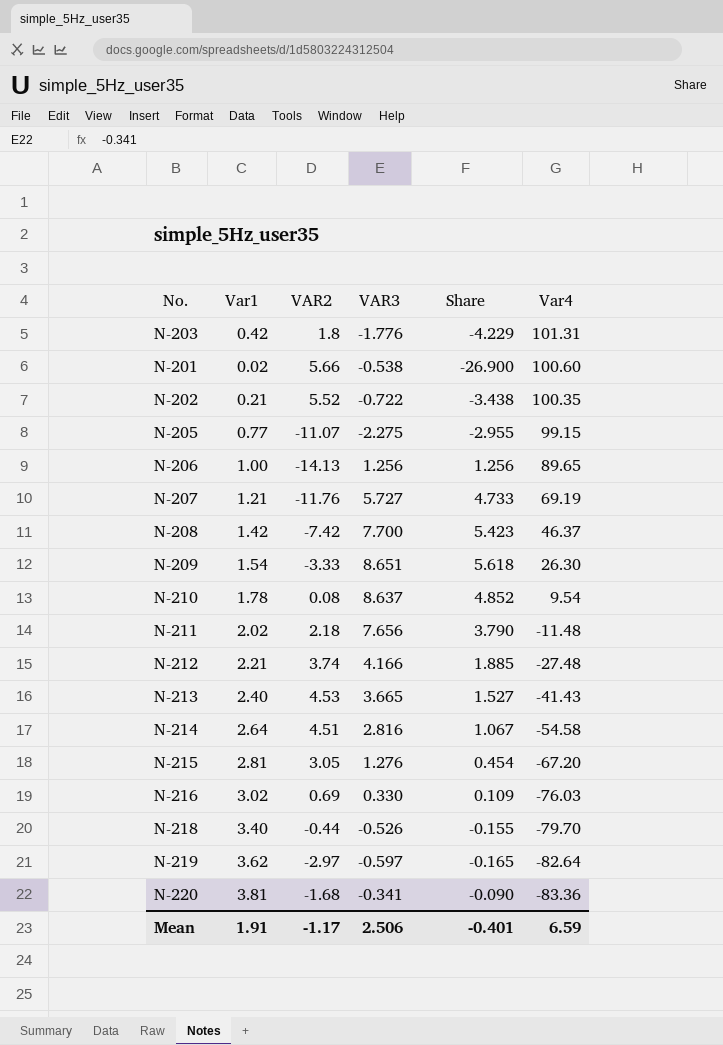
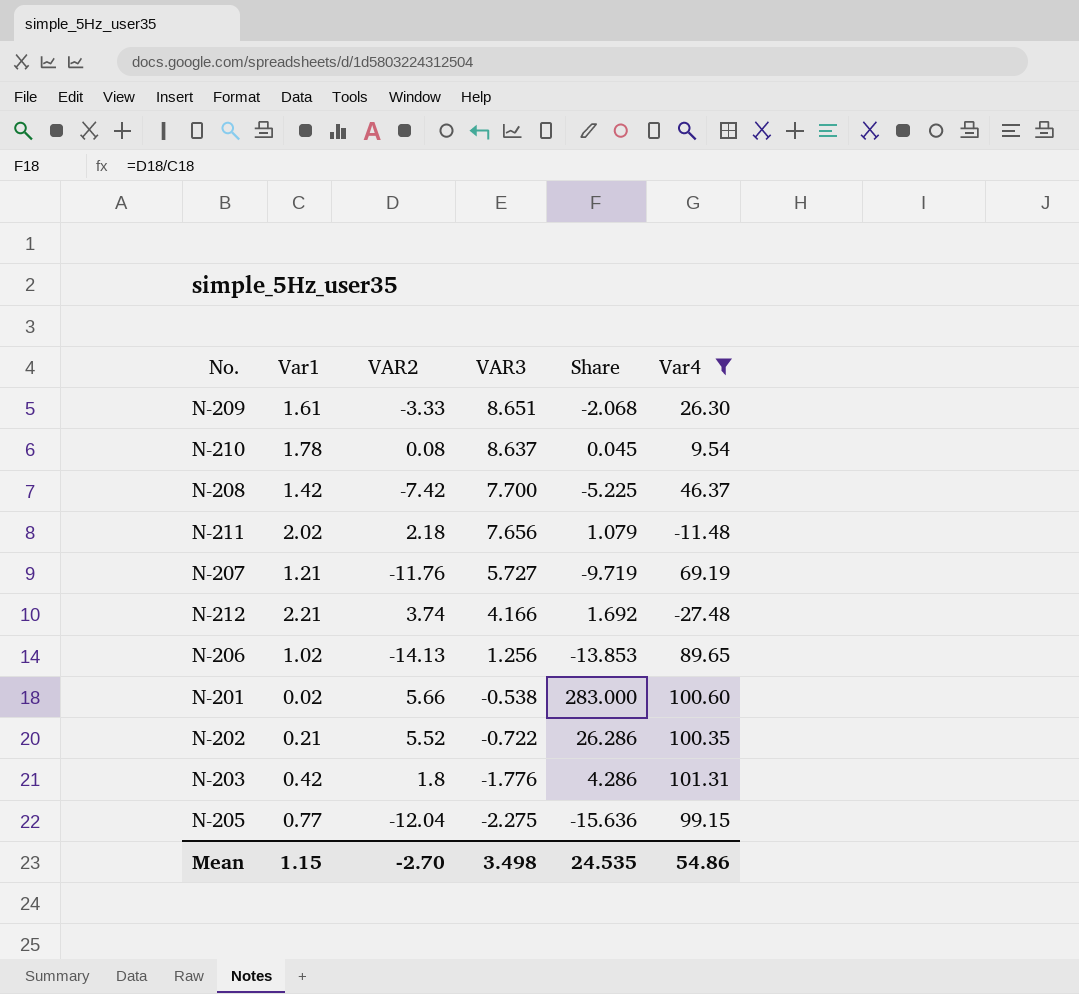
filter: none -> Var4 >= -27.48
row order: Var4 descending -> VAR3 descending
column Share | formula: [VAR3] / [Var1] -> [VAR2] / [Var1]
N-209 | Var1: 1.54 -> 1.61
N-206 | Var1: 1.00 -> 1.02
N-205 | VAR2: -11.07 -> -12.04
Mean | Var1: 1.91 -> 1.15
Mean | VAR2: -1.17 -> -2.70
Mean | VAR3: 2.506 -> 3.498
Mean | Share: -0.401 -> 24.535
Mean | Var4: 6.59 -> 54.86

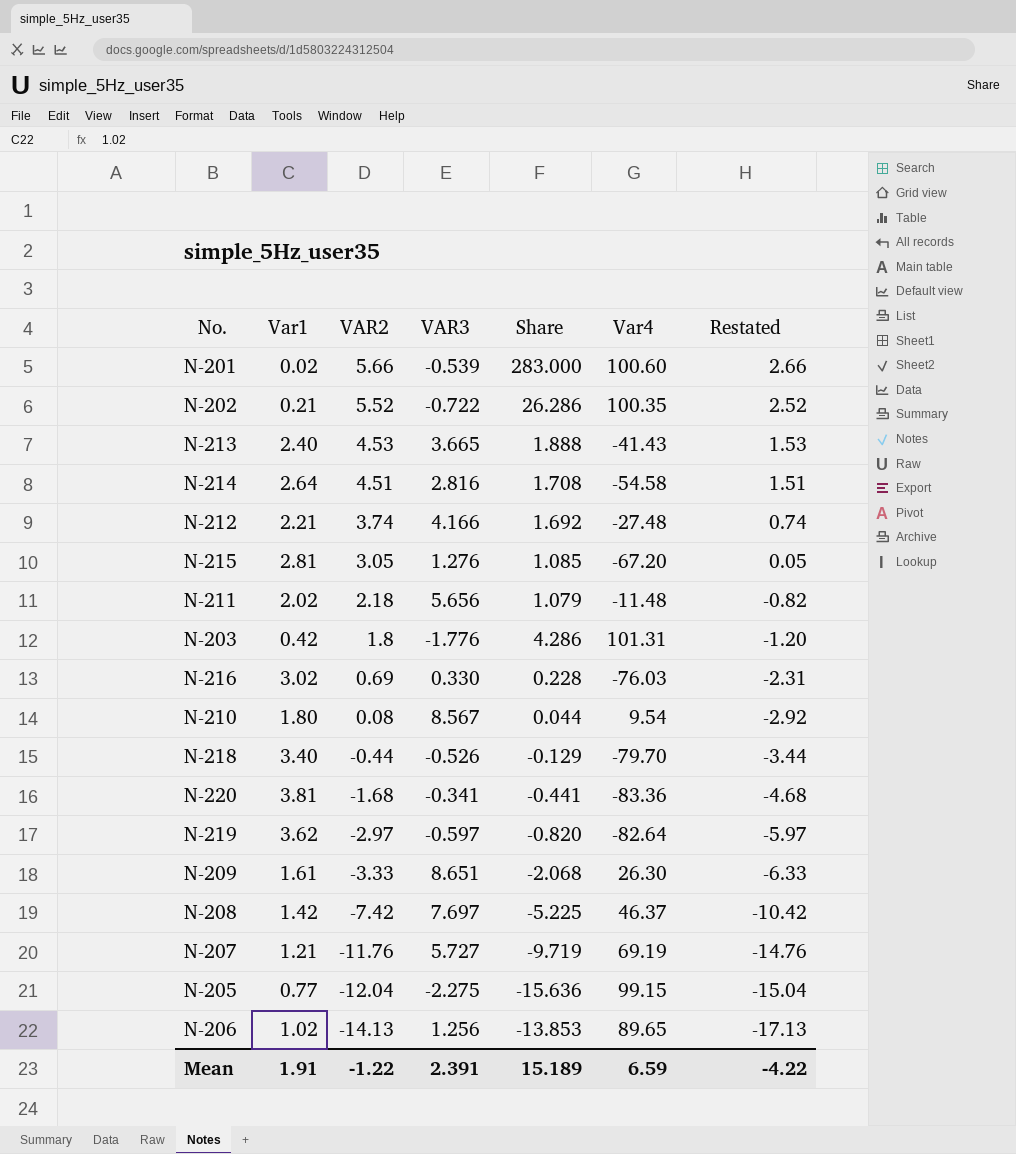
filter: Var4 >= -27.48 -> none
row order: VAR3 descending -> VAR2 descending
column Restated | formula: none -> [VAR2] - 3
N-201 | VAR3: -0.538 -> -0.539
N-211 | VAR3: 7.656 -> 5.656
N-210 | Var1: 1.78 -> 1.80
N-210 | VAR3: 8.637 -> 8.567
N-210 | Share: 0.045 -> 0.044
N-208 | VAR3: 7.700 -> 7.697
Mean | Var1: 1.15 -> 1.91
Mean | VAR2: -2.70 -> -1.22
Mean | VAR3: 3.498 -> 2.391
Mean | Share: 24.535 -> 15.189
Mean | Var4: 54.86 -> 6.59

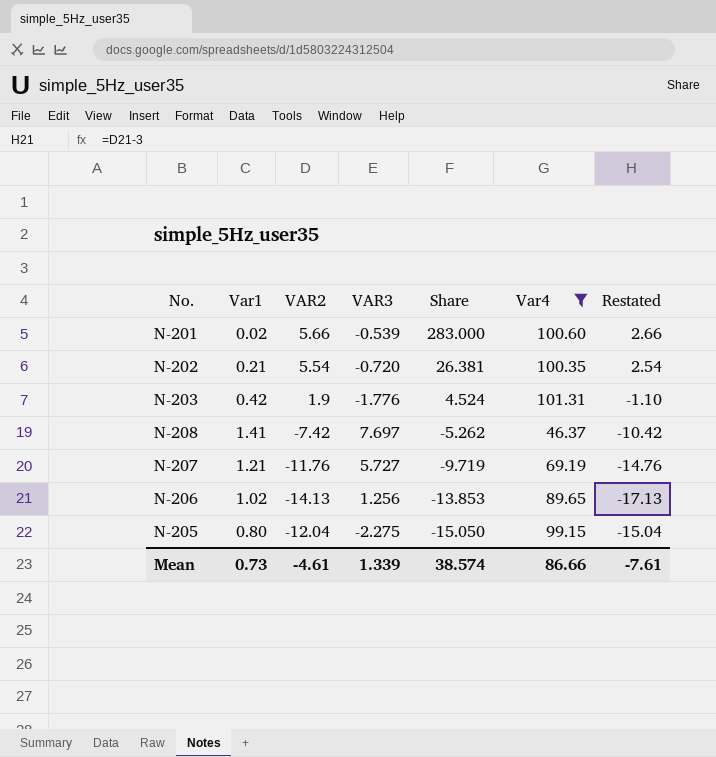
filter: none -> Var4 >= 46.37
row order: VAR2 descending -> Share descending
N-202 | VAR2: 5.52 -> 5.54
N-202 | VAR3: -0.722 -> -0.720
N-202 | Share: 26.286 -> 26.381
N-202 | Restated: 2.52 -> 2.54
N-203 | VAR2: 1.8 -> 1.9
N-203 | Share: 4.286 -> 4.524
N-203 | Restated: -1.20 -> -1.10
N-208 | Var1: 1.42 -> 1.41
N-208 | Share: -5.225 -> -5.262
N-205 | Var1: 0.77 -> 0.80
N-205 | Share: -15.636 -> -15.050
Mean | Var1: 1.91 -> 0.73
Mean | VAR2: -1.22 -> -4.61
Mean | VAR3: 2.391 -> 1.339
Mean | Share: 15.189 -> 38.574
Mean | Var4: 6.59 -> 86.66
Mean | Restated: -4.22 -> -7.61

